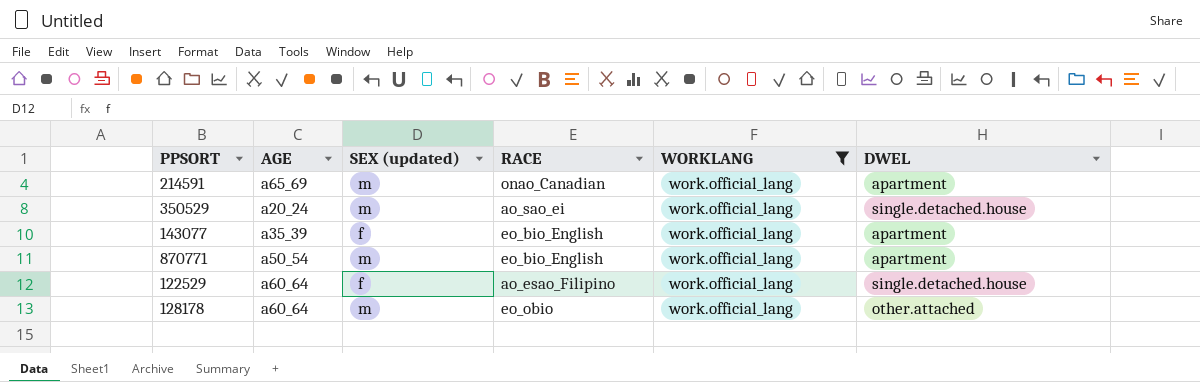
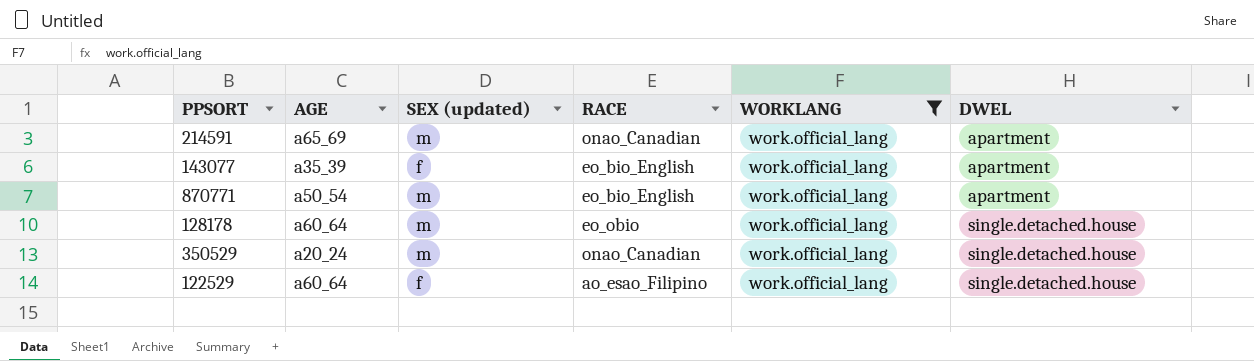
row order: none -> DWEL ascending
128178 | DWEL: other.attached -> single.detached.house
350529 | RACE: ao_sao_ei -> onao_Canadian

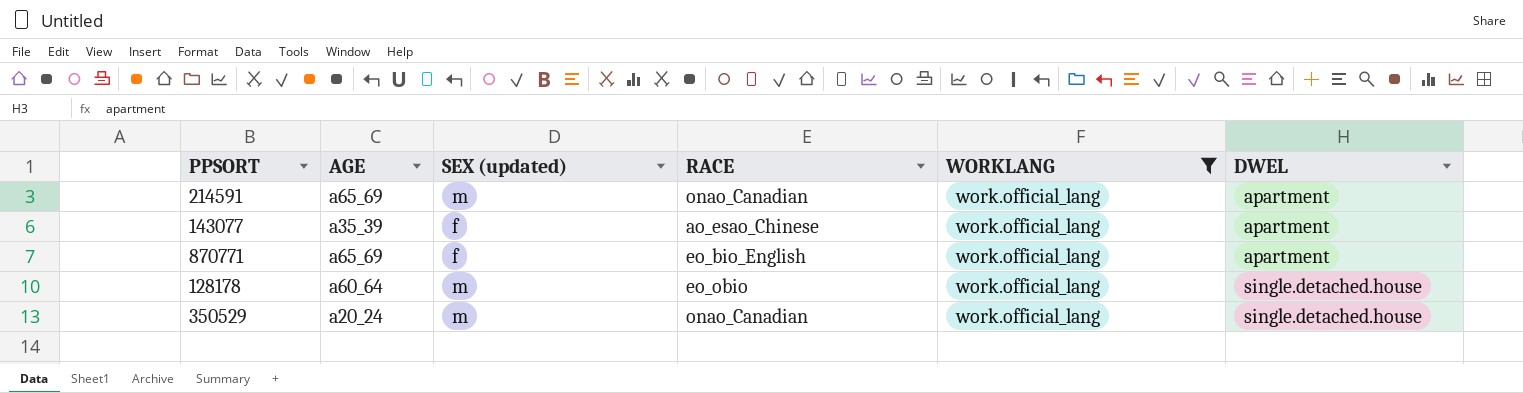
row 122529: a60_64 | f | ao_esao_Filipino | work.official_lang | single.detached.house -> none
143077 | RACE: eo_bio_English -> ao_esao_Chinese
870771 | AGE: a50_54 -> a65_69
870771 | SEX (updated): m -> f

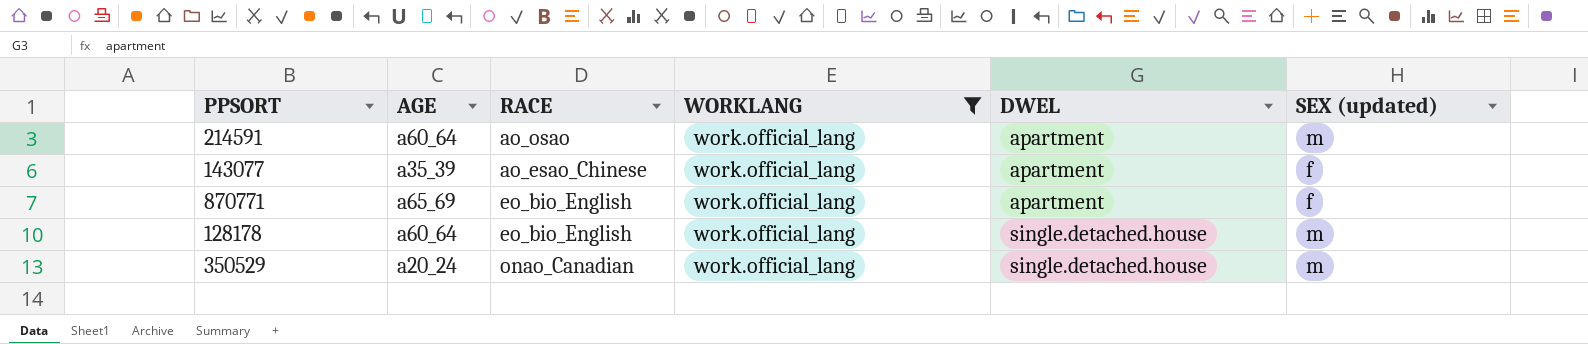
column SEX (updated) | position: 3 -> 6
214591 | AGE: a65_69 -> a60_64
214591 | RACE: onao_Canadian -> ao_osao
128178 | RACE: eo_obio -> eo_bio_English

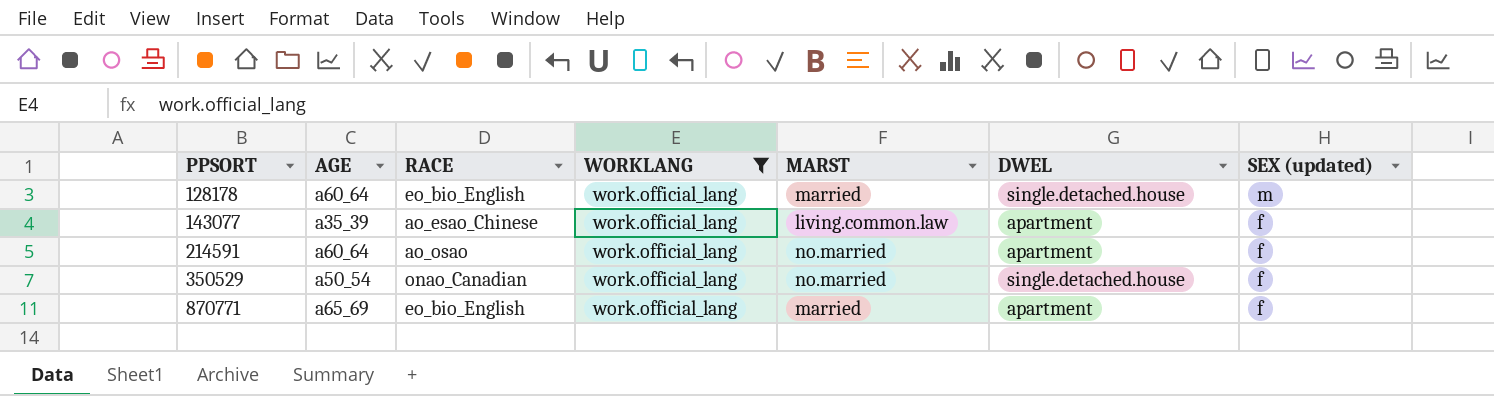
row order: DWEL ascending -> PPSORT ascending
column MARST | position: none -> 5
214591 | SEX (updated): m -> f
350529 | AGE: a20_24 -> a50_54
350529 | SEX (updated): m -> f

